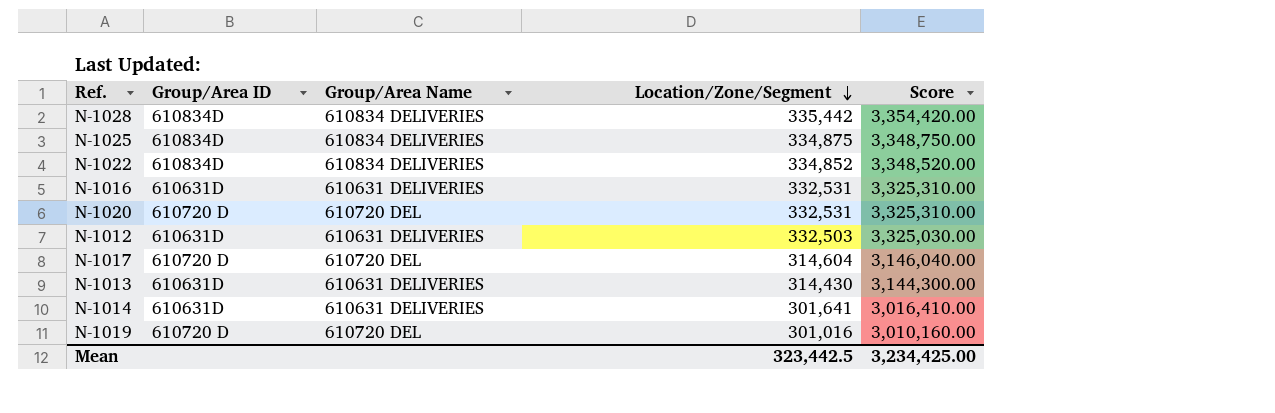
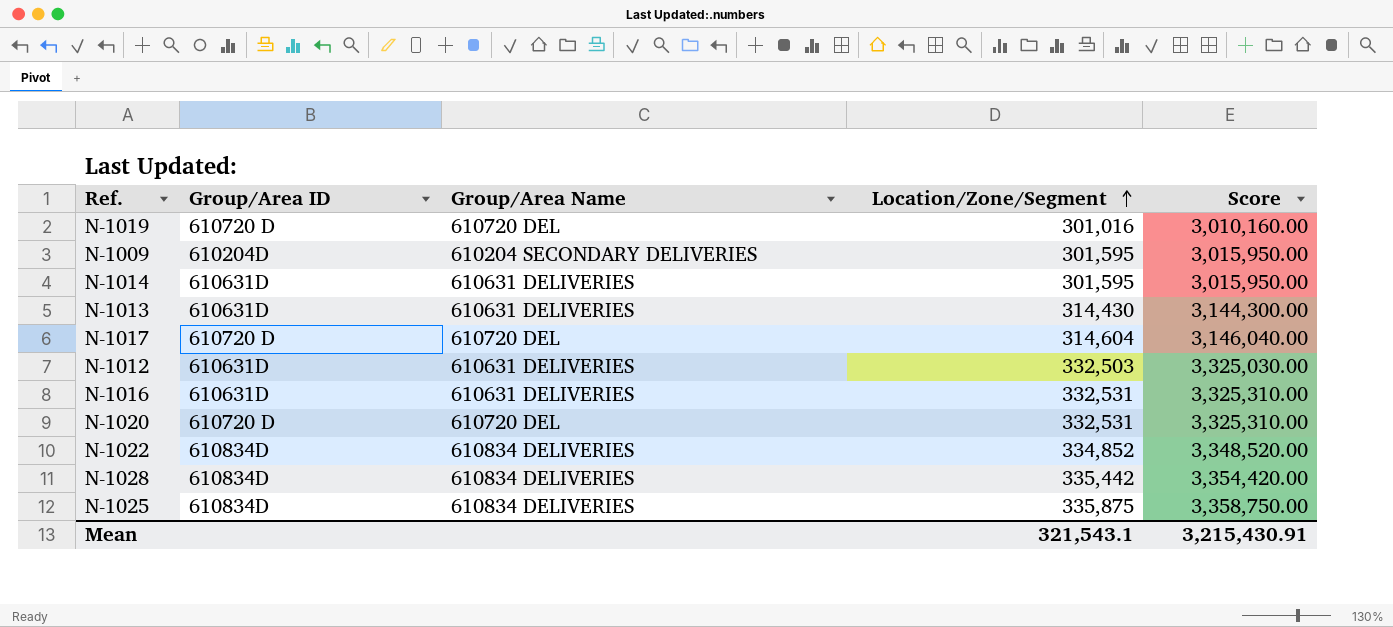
row order: Location/Zone/Segment descending -> Location/Zone/Segment ascending
row N-1009: none -> 610204D | 610204 SECONDARY DELIVERIES | 301,595 | 3,015,950.00
N-1014 | Location/Zone/Segment: 301,641 -> 301,595
N-1014 | Score: 3,016,410.00 -> 3,015,950.00
N-1025 | Location/Zone/Segment: 334,875 -> 335,875
N-1025 | Score: 3,348,750.00 -> 3,358,750.00
Mean | Location/Zone/Segment: 323,442.5 -> 321,543.1
Mean | Score: 3,234,425.00 -> 3,215,430.91

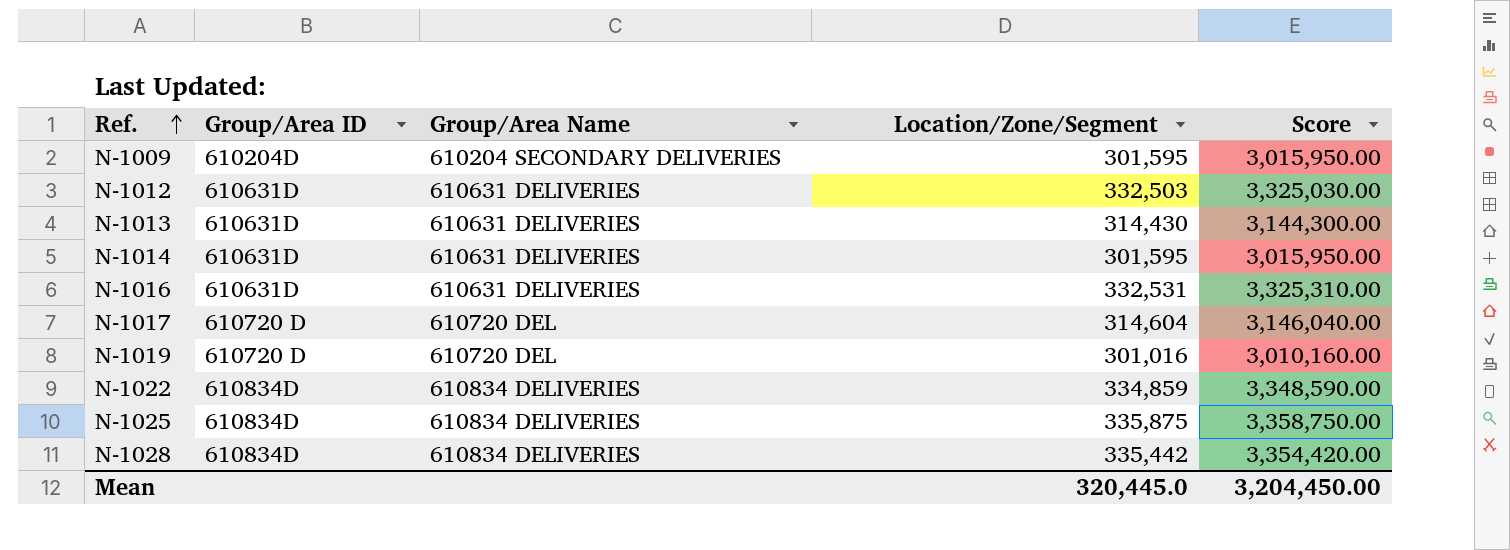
row order: Location/Zone/Segment ascending -> Ref. ascending
row N-1020: 610720 D | 610720 DEL | 332,531 | 3,325,310.00 -> none
N-1022 | Location/Zone/Segment: 334,852 -> 334,859
N-1022 | Score: 3,348,520.00 -> 3,348,590.00
Mean | Location/Zone/Segment: 321,543.1 -> 320,445.0
Mean | Score: 3,215,430.91 -> 3,204,450.00

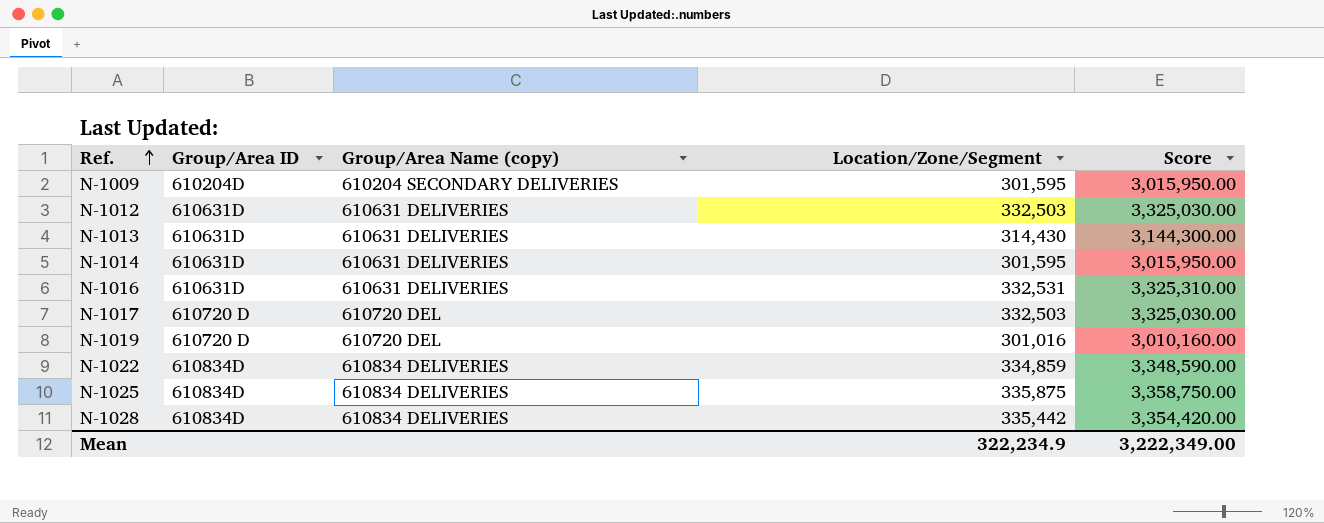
column name: Group/Area Name -> Group/Area Name (copy)
N-1017 | Location/Zone/Segment: 314,604 -> 332,503
N-1017 | Score: 3,146,040.00 -> 3,325,030.00
Mean | Location/Zone/Segment: 320,445.0 -> 322,234.9
Mean | Score: 3,204,450.00 -> 3,222,349.00

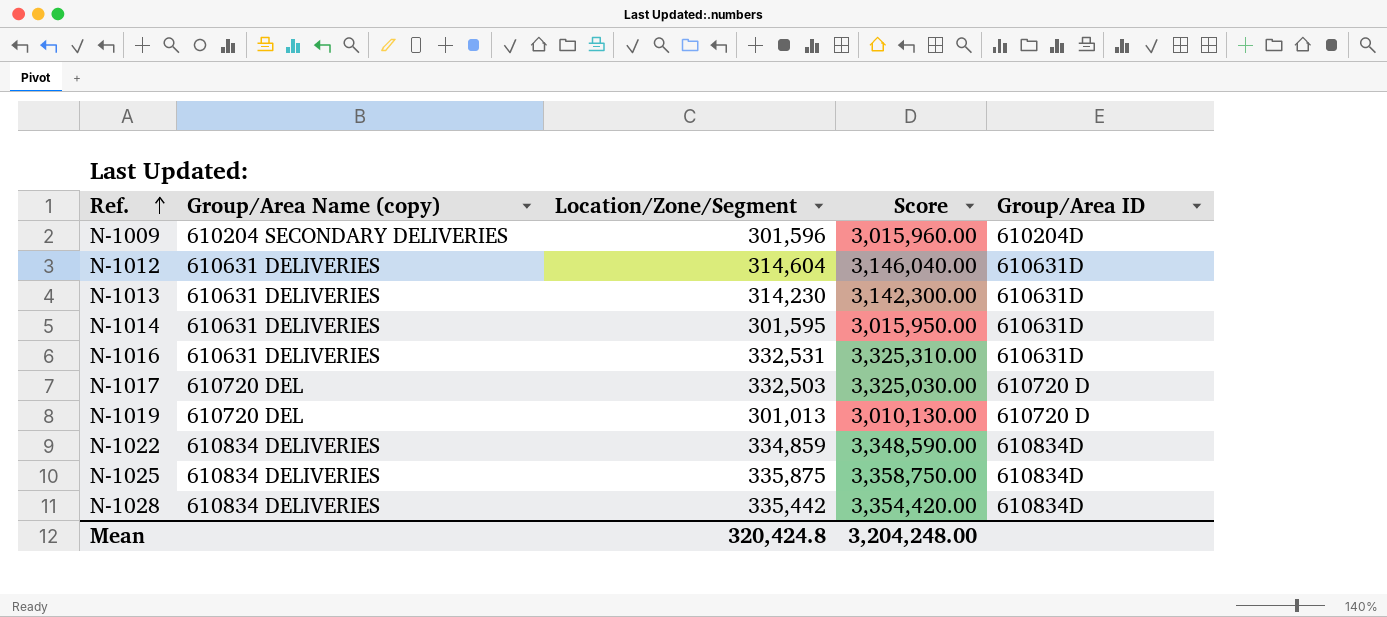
column Group/Area ID | position: 2 -> 5
N-1009 | Location/Zone/Segment: 301,595 -> 301,596
N-1009 | Score: 3,015,950.00 -> 3,015,960.00
N-1012 | Location/Zone/Segment: 332,503 -> 314,604
N-1012 | Score: 3,325,030.00 -> 3,146,040.00
N-1013 | Location/Zone/Segment: 314,430 -> 314,230
N-1013 | Score: 3,144,300.00 -> 3,142,300.00
N-1019 | Location/Zone/Segment: 301,016 -> 301,013
N-1019 | Score: 3,010,160.00 -> 3,010,130.00
Mean | Location/Zone/Segment: 322,234.9 -> 320,424.8
Mean | Score: 3,222,349.00 -> 3,204,248.00

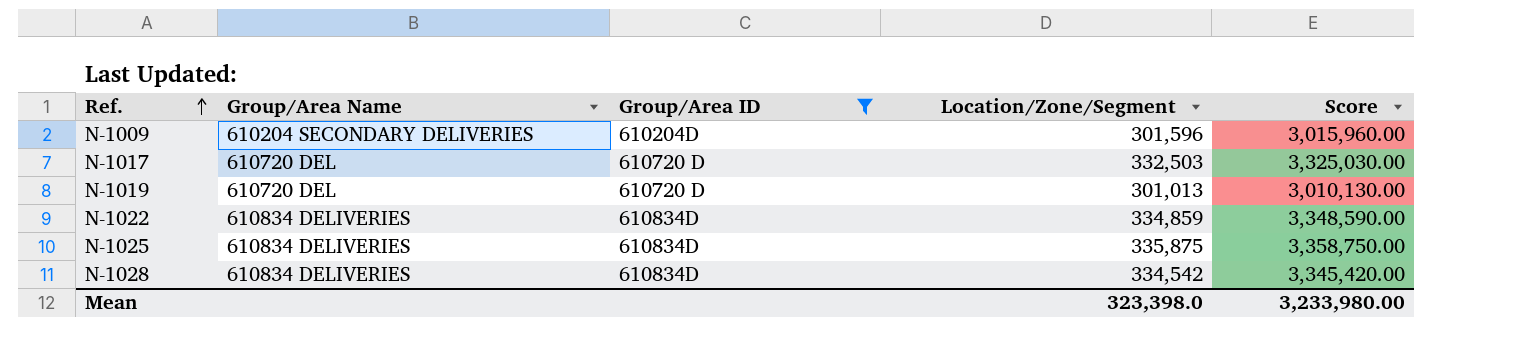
filter: none -> Group/Area ID != 610631D
column name: Group/Area Name (copy) -> Group/Area Name
column Group/Area ID | position: 5 -> 3
N-1028 | Location/Zone/Segment: 335,442 -> 334,542
N-1028 | Score: 3,354,420.00 -> 3,345,420.00
Mean | Location/Zone/Segment: 320,424.8 -> 323,398.0
Mean | Score: 3,204,248.00 -> 3,233,980.00

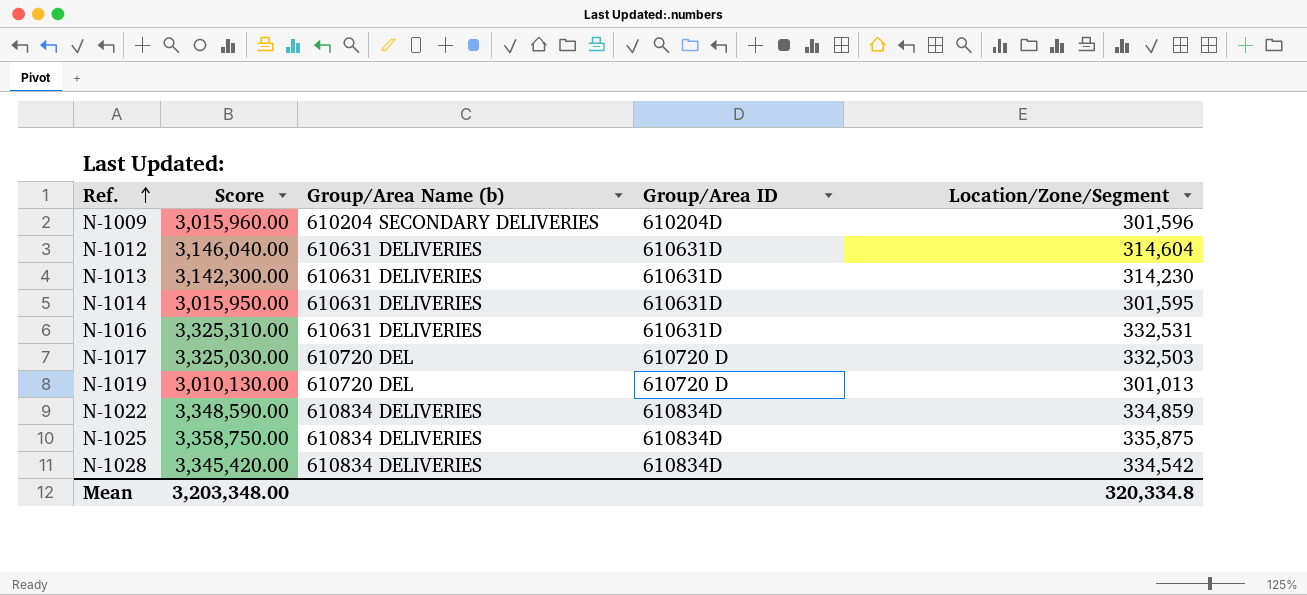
filter: Group/Area ID != 610631D -> none
column Score | position: 5 -> 2
column name: Group/Area Name -> Group/Area Name (b)
Mean | Score: 3,233,980.00 -> 3,203,348.00
Mean | Location/Zone/Segment: 323,398.0 -> 320,334.8

